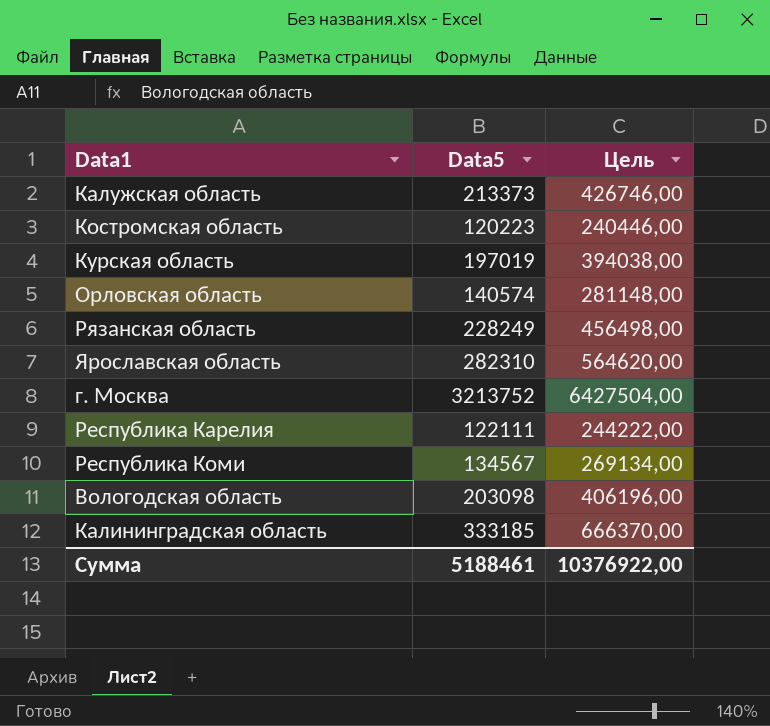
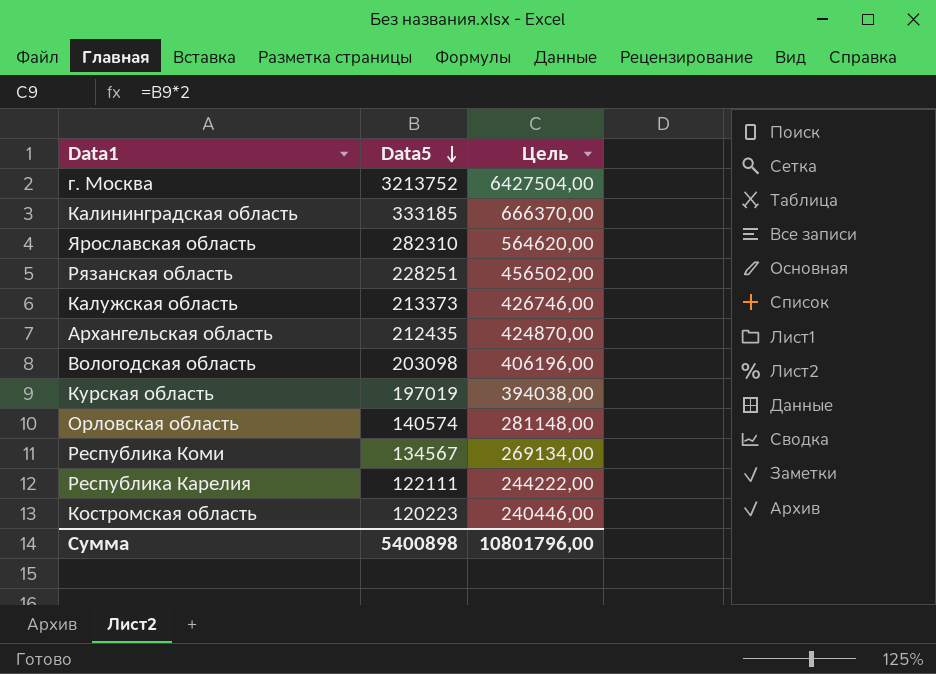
row order: none -> Data5 descending
Рязанская область | Data5: 228249 -> 228251
Рязанская область | Цель: 456498,00 -> 456502,00
row Архангельская область: none -> 212435 | 424870,00
Сумма | Data5: 5188461 -> 5400898
Сумма | Цель: 10376922,00 -> 10801796,00

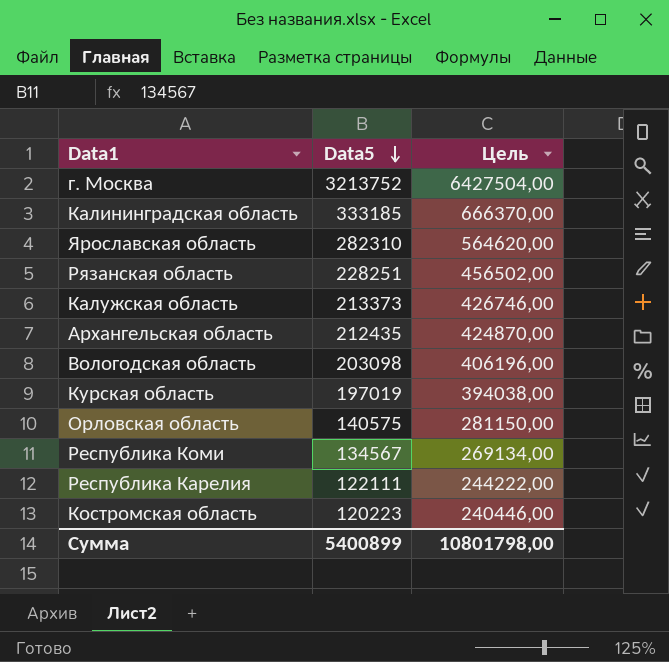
Орловская область | Data5: 140574 -> 140575
Орловская область | Цель: 281148,00 -> 281150,00
Сумма | Data5: 5400898 -> 5400899
Сумма | Цель: 10801796,00 -> 10801798,00

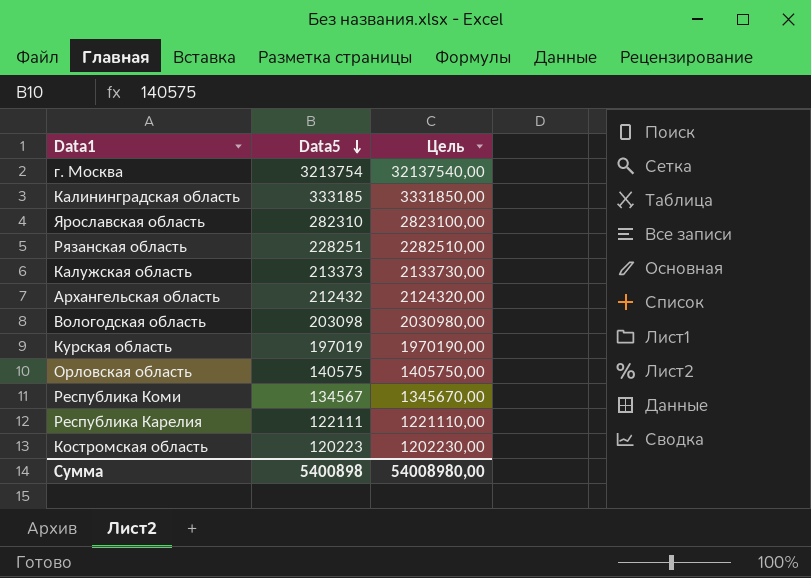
column Цель | formula: [Data5] * 2 -> [Data5] * 10
г. Москва | Data5: 3213752 -> 3213754
Архангельская область | Data5: 212435 -> 212432
Сумма | Data5: 5400899 -> 5400898
Сумма | Цель: 10801798,00 -> 54008980,00

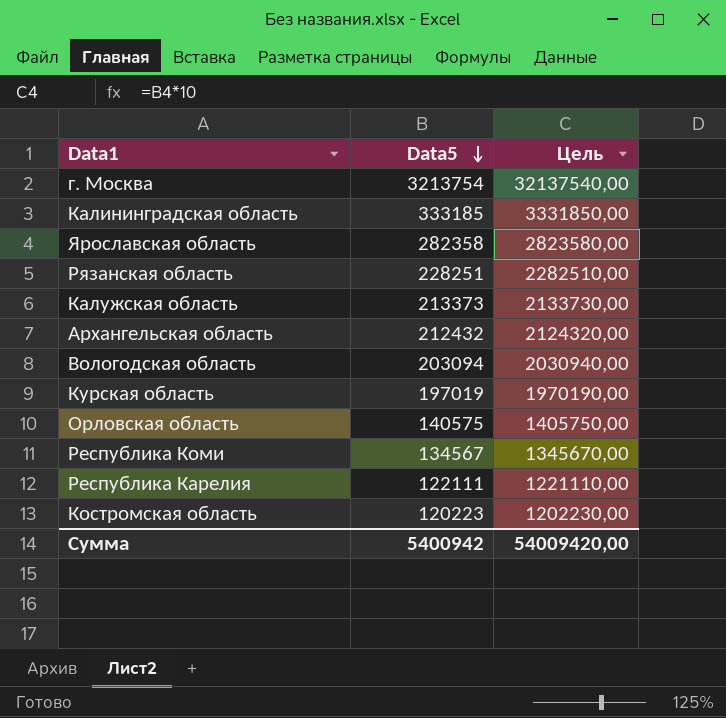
Ярославская область | Data5: 282310 -> 282358
Ярославская область | Цель: 2823100,00 -> 2823580,00
Вологодская область | Data5: 203098 -> 203094
Вологодская область | Цель: 2030980,00 -> 2030940,00
Сумма | Data5: 5400898 -> 5400942
Сумма | Цель: 54008980,00 -> 54009420,00

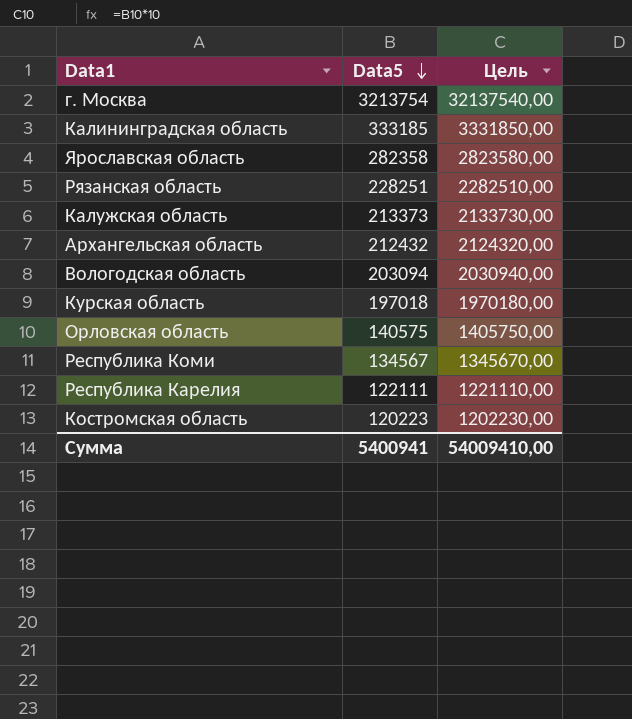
Курская область | Data5: 197019 -> 197018
Курская область | Цель: 1970190,00 -> 1970180,00
Сумма | Data5: 5400942 -> 5400941
Сумма | Цель: 54009420,00 -> 54009410,00

